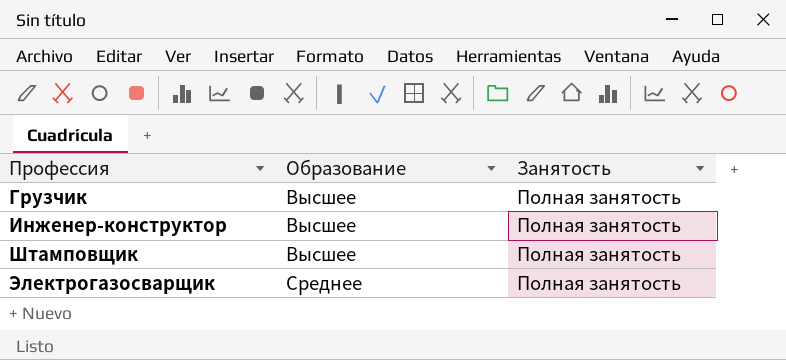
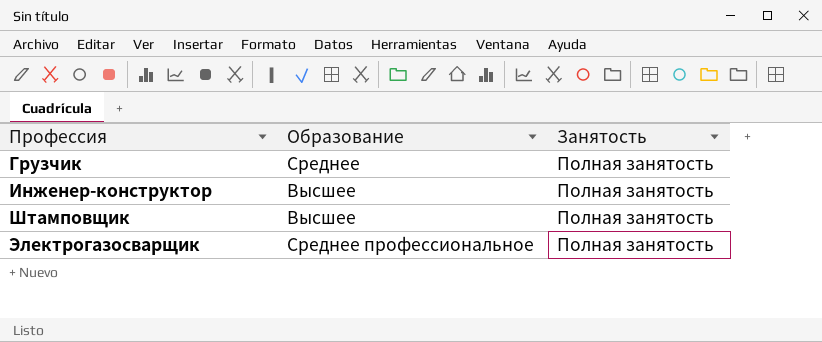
Грузчик | Образование: Высшее -> Среднее
Электрогазосварщик | Образование: Среднее -> Среднее профессиональное

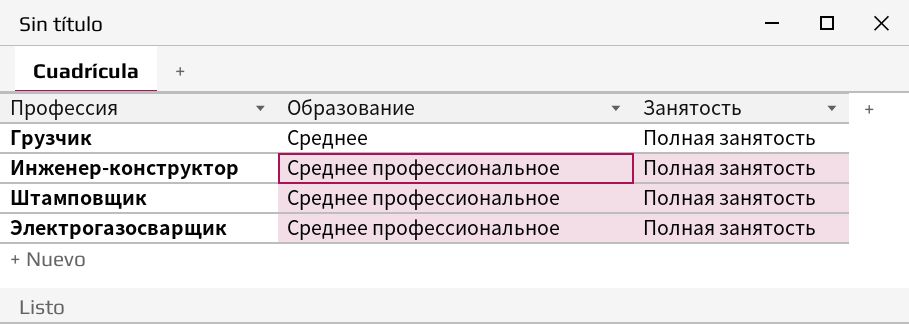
Инженер-конструктор | Образование: Высшее -> Среднее профессиональное
Штамповщик | Образование: Высшее -> Среднее профессиональное

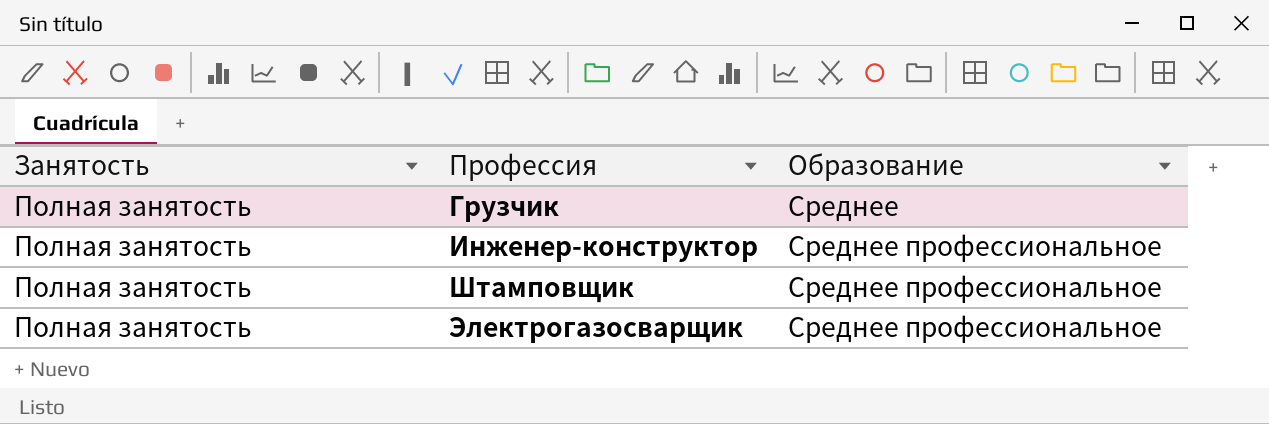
column Занятость | position: 3 -> 1

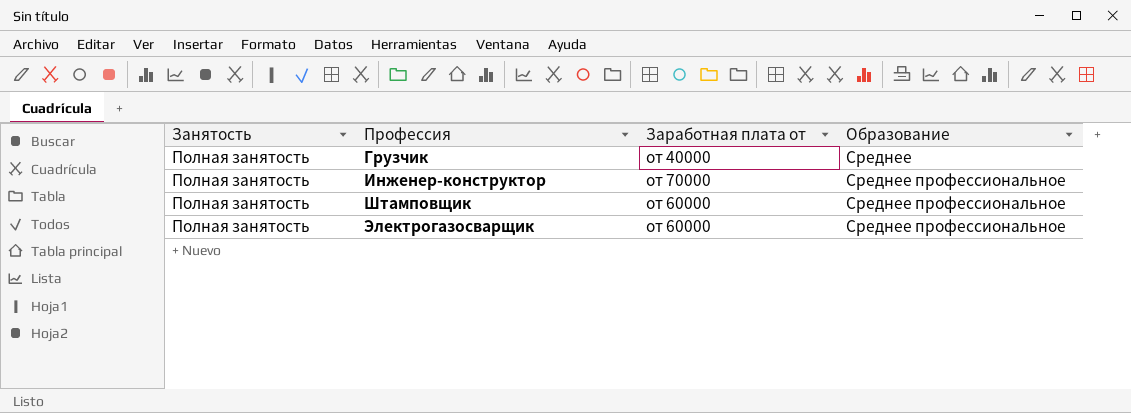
column Заработная плата от | position: none -> 3

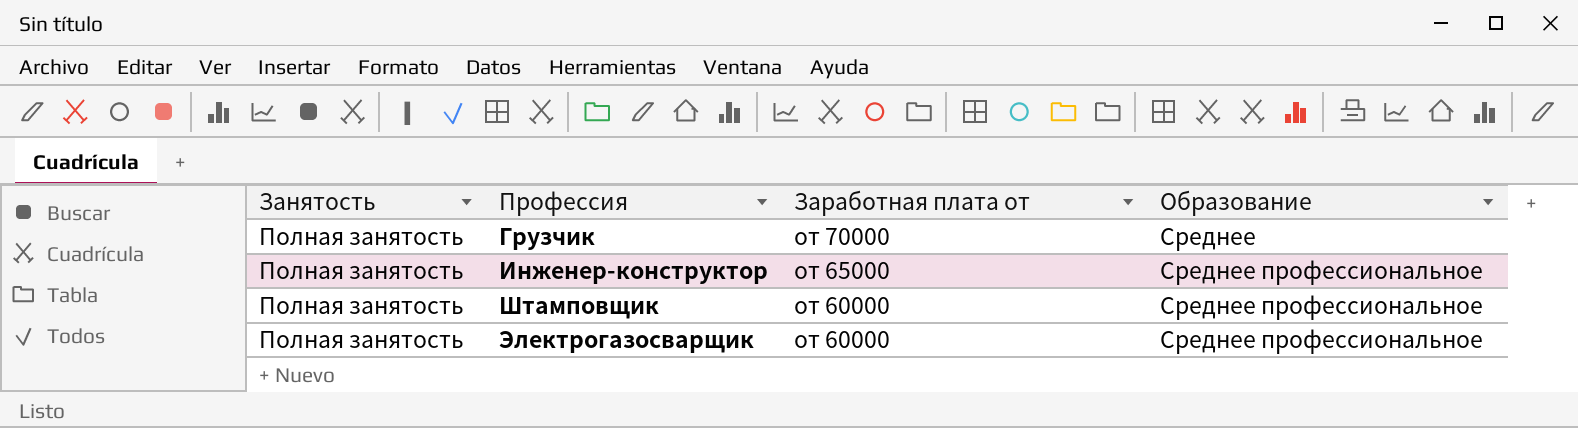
Грузчик | Заработная плата от: от 40000 -> от 70000
Инженер-конструктор | Заработная плата от: от 70000 -> от 65000

